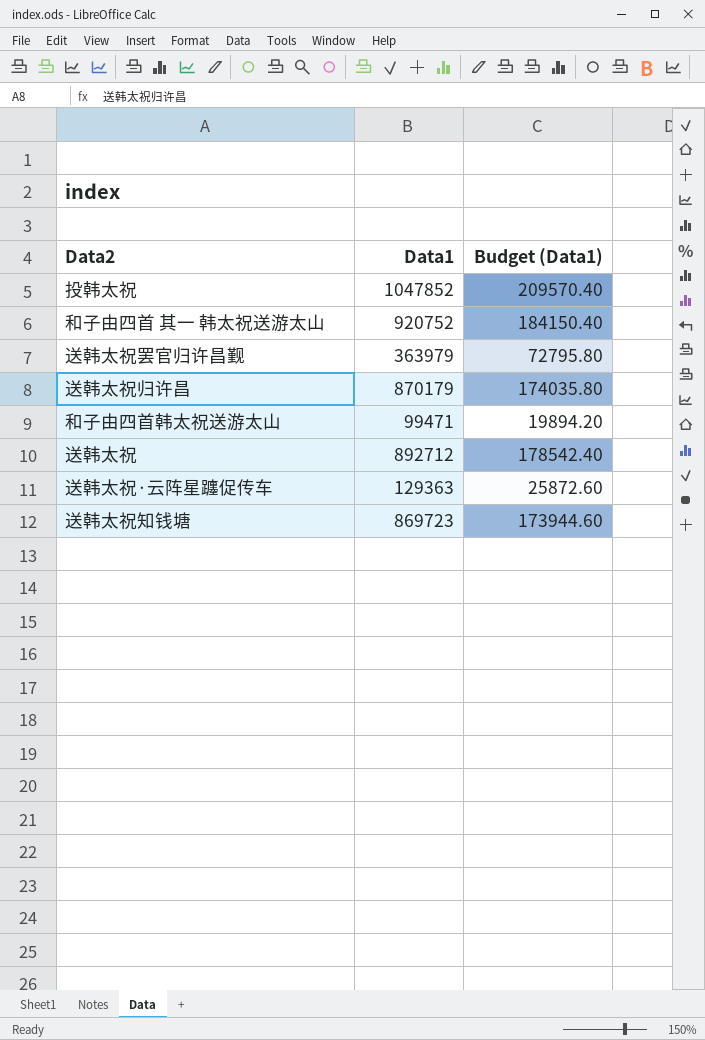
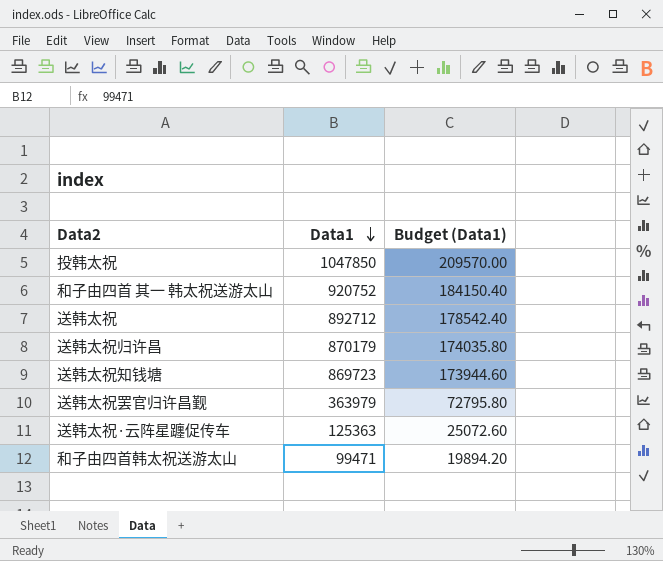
row order: none -> Data1 descending
投韩太祝 | Data1: 1047852 -> 1047850
投韩太祝 | Budget (Data1): 209570.40 -> 209570.00
送韩太祝·云阵星躔促传车 | Data1: 129363 -> 125363
送韩太祝·云阵星躔促传车 | Budget (Data1): 25872.60 -> 25072.60

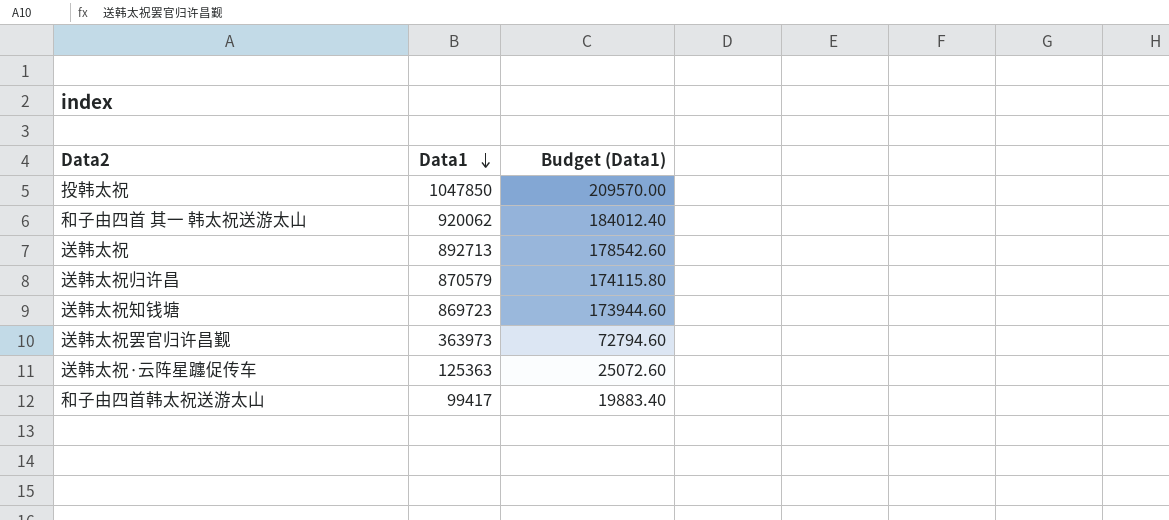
和子由四首 其一 韩太祝送游太山 | Data1: 920752 -> 920062
和子由四首 其一 韩太祝送游太山 | Budget (Data1): 184150.40 -> 184012.40
送韩太祝 | Data1: 892712 -> 892713
送韩太祝 | Budget (Data1): 178542.40 -> 178542.60
送韩太祝归许昌 | Data1: 870179 -> 870579
送韩太祝归许昌 | Budget (Data1): 174035.80 -> 174115.80
送韩太祝罢官归许昌觐 | Data1: 363979 -> 363973
送韩太祝罢官归许昌觐 | Budget (Data1): 72795.80 -> 72794.60
和子由四首韩太祝送游太山 | Data1: 99471 -> 99417
和子由四首韩太祝送游太山 | Budget (Data1): 19894.20 -> 19883.40

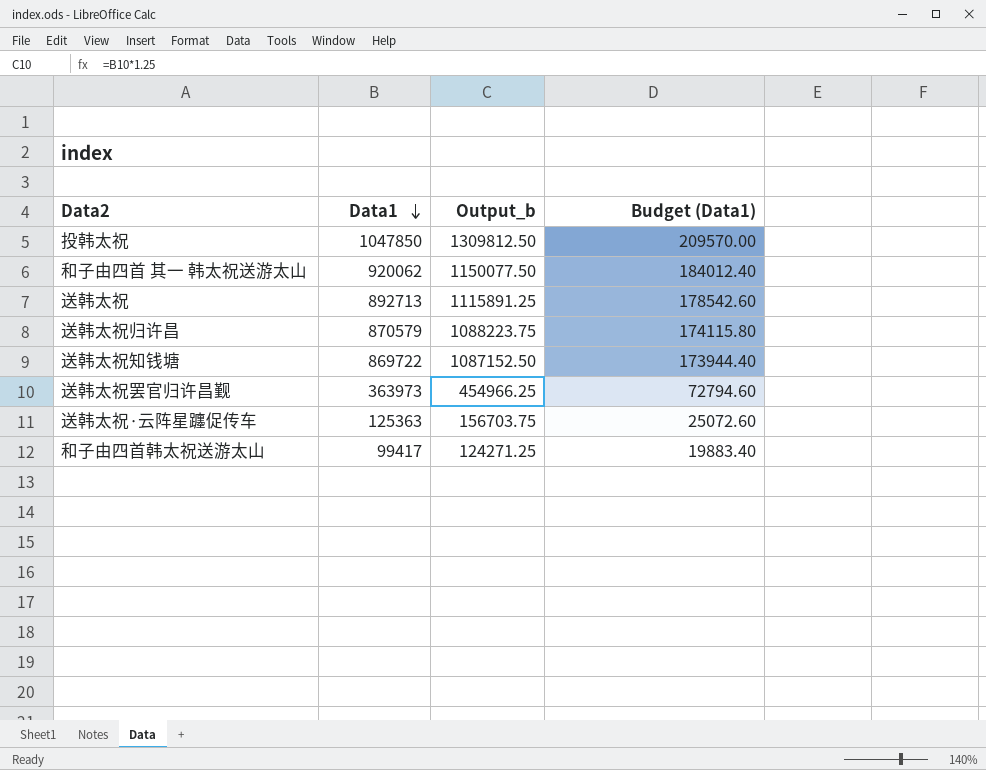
column Output_b | formula: none -> [Data1] * 1.25
送韩太祝知钱塘 | Data1: 869723 -> 869722
送韩太祝知钱塘 | Budget (Data1): 173944.60 -> 173944.40

